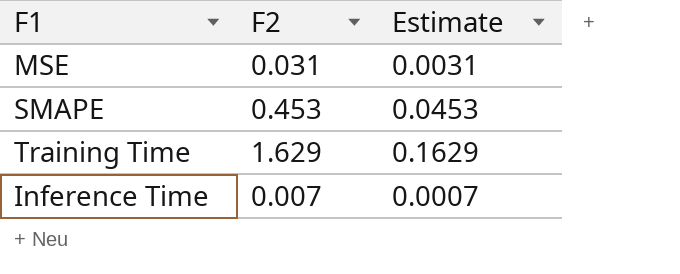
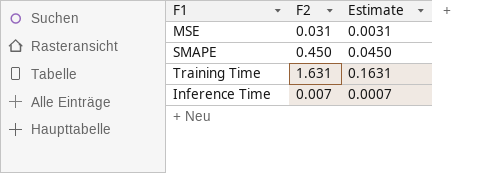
SMAPE | F2: 0.453 -> 0.450
SMAPE | Estimate: 0.0453 -> 0.0450
Training Time | F2: 1.629 -> 1.631
Training Time | Estimate: 0.1629 -> 0.1631

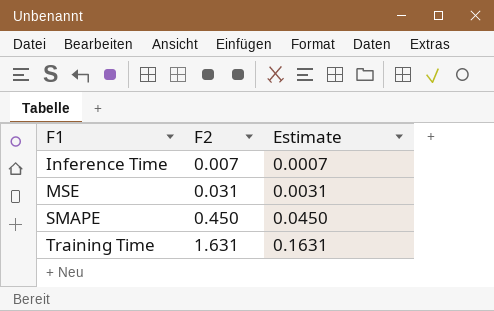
row order: none -> F1 ascending

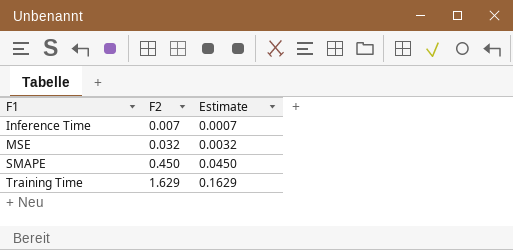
MSE | F2: 0.031 -> 0.032
MSE | Estimate: 0.0031 -> 0.0032
Training Time | F2: 1.631 -> 1.629
Training Time | Estimate: 0.1631 -> 0.1629

